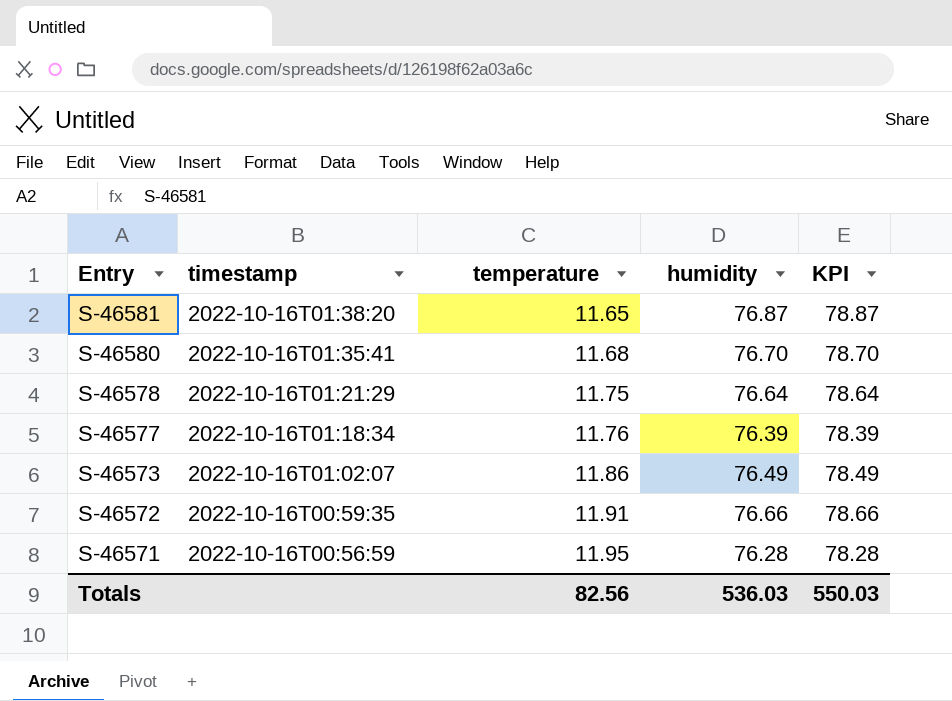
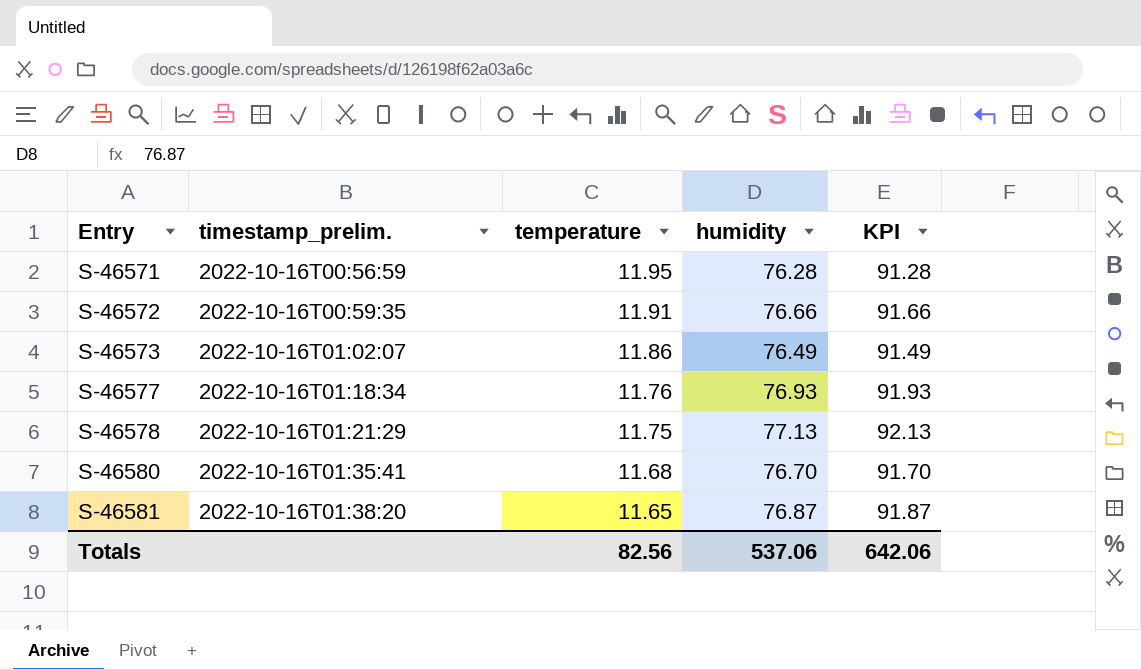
row order: Entry descending -> Entry ascending
column name: timestamp -> timestamp_prelim.
column KPI | formula: [humidity] + 2 -> [humidity] + 15
S-46577 | humidity: 76.39 -> 76.93
S-46578 | humidity: 76.64 -> 77.13
Totals | humidity: 536.03 -> 537.06
Totals | KPI: 550.03 -> 642.06

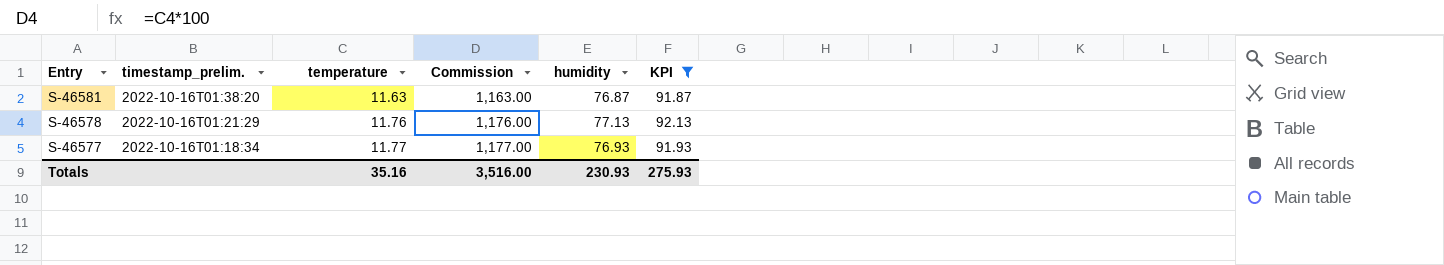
filter: none -> KPI >= 91.87
row order: Entry ascending -> Entry descending
column Commission | formula: none -> [temperature] * 100
S-46581 | temperature: 11.65 -> 11.63
S-46578 | temperature: 11.75 -> 11.76
S-46577 | temperature: 11.76 -> 11.77
Totals | temperature: 82.56 -> 35.16
Totals | humidity: 537.06 -> 230.93
Totals | KPI: 642.06 -> 275.93

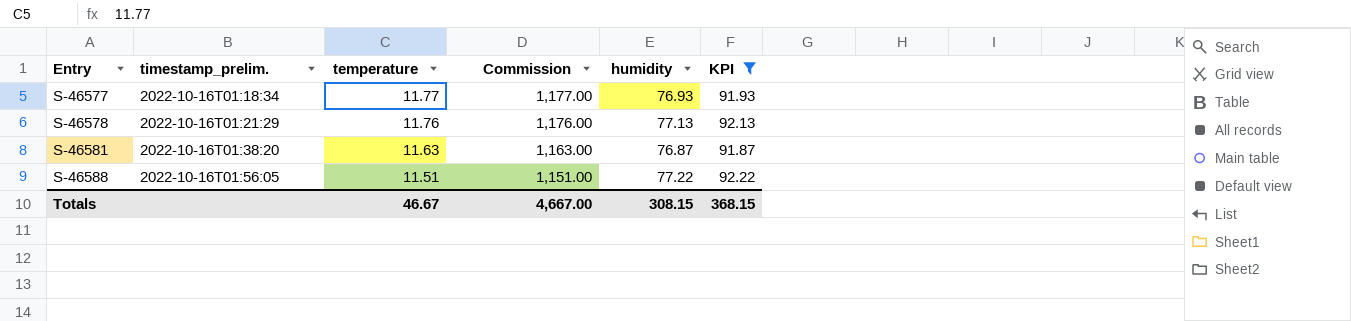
row order: Entry descending -> Entry ascending
row S-46588: none -> 2022-10-16T01:56:05 | 11.51 | 1,151.00 | 77.22 | 92.22
Totals | temperature: 35.16 -> 46.67
Totals | Commission: 3,516.00 -> 4,667.00
Totals | humidity: 230.93 -> 308.15
Totals | KPI: 275.93 -> 368.15

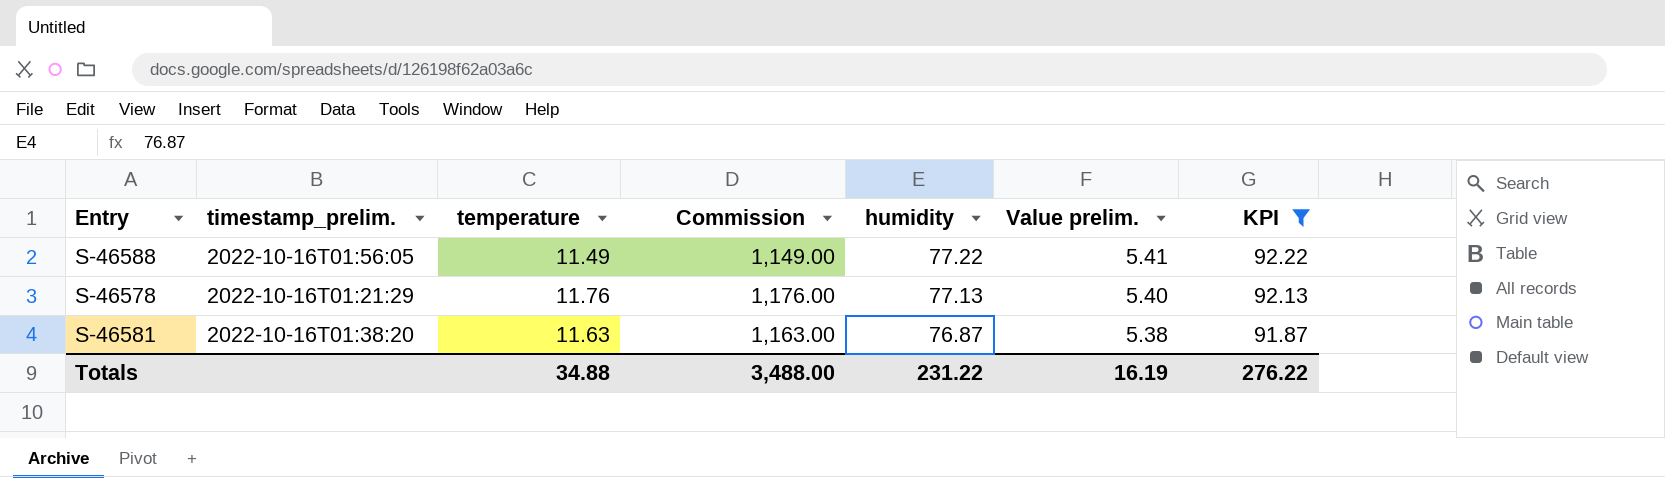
row order: Entry ascending -> humidity descending
column Value prelim. | formula: none -> [humidity] * 0.07
row S-46577: 2022-10-16T01:18:34 | 11.77 | 1,177.00 | 76.93 | 91.93 -> none
S-46588 | temperature: 11.51 -> 11.49
S-46588 | Commission: 1,151.00 -> 1,149.00
Totals | temperature: 46.67 -> 34.88
Totals | Commission: 4,667.00 -> 3,488.00
Totals | humidity: 308.15 -> 231.22
Totals | KPI: 368.15 -> 276.22

